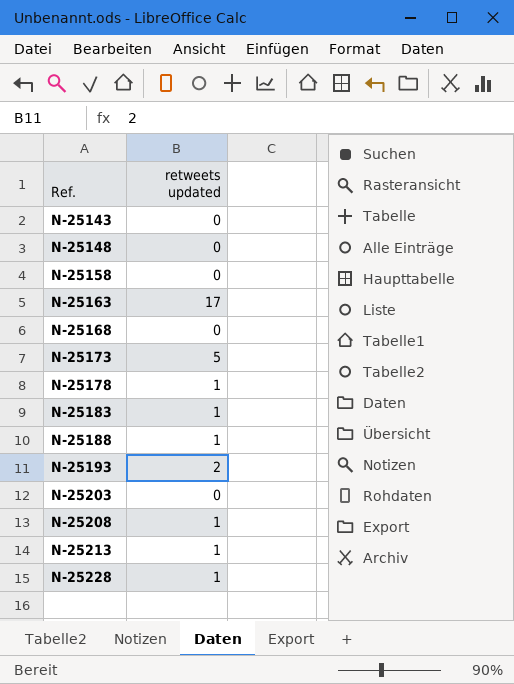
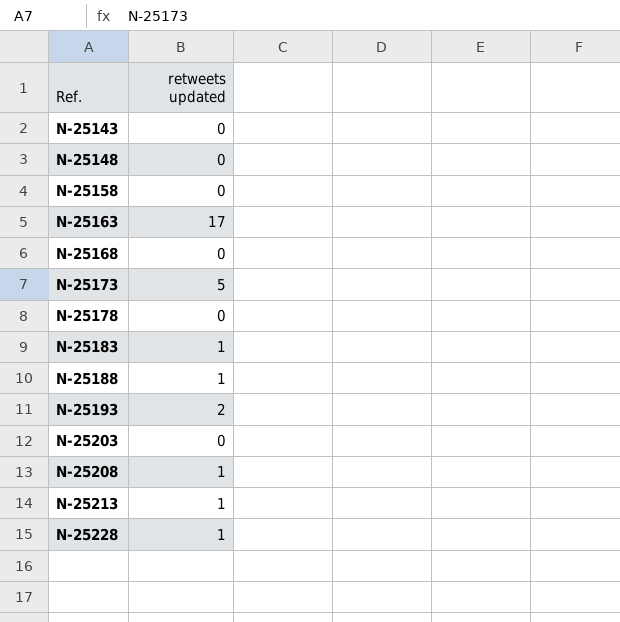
N-25178 | retweets updated: 1 -> 0

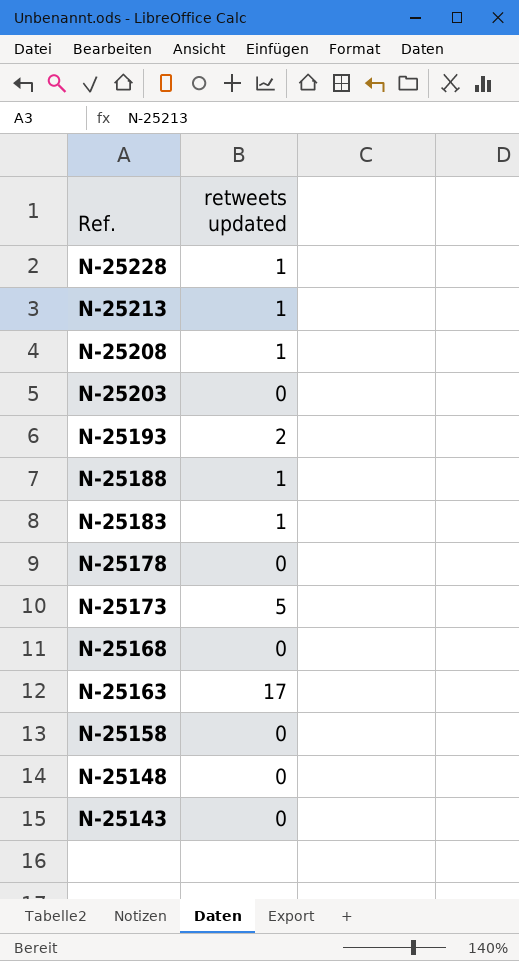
row order: Ref. ascending -> Ref. descending

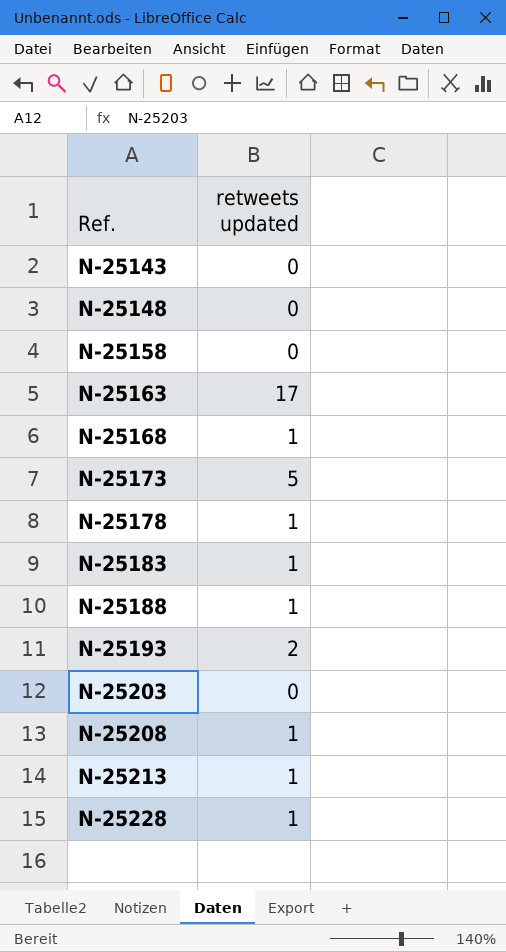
row order: Ref. descending -> Ref. ascending
N-25168 | retweets updated: 0 -> 1
N-25178 | retweets updated: 0 -> 1

